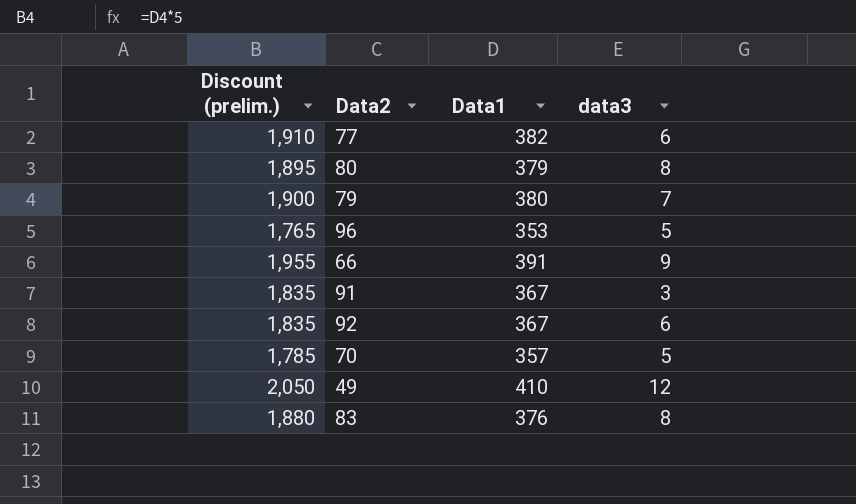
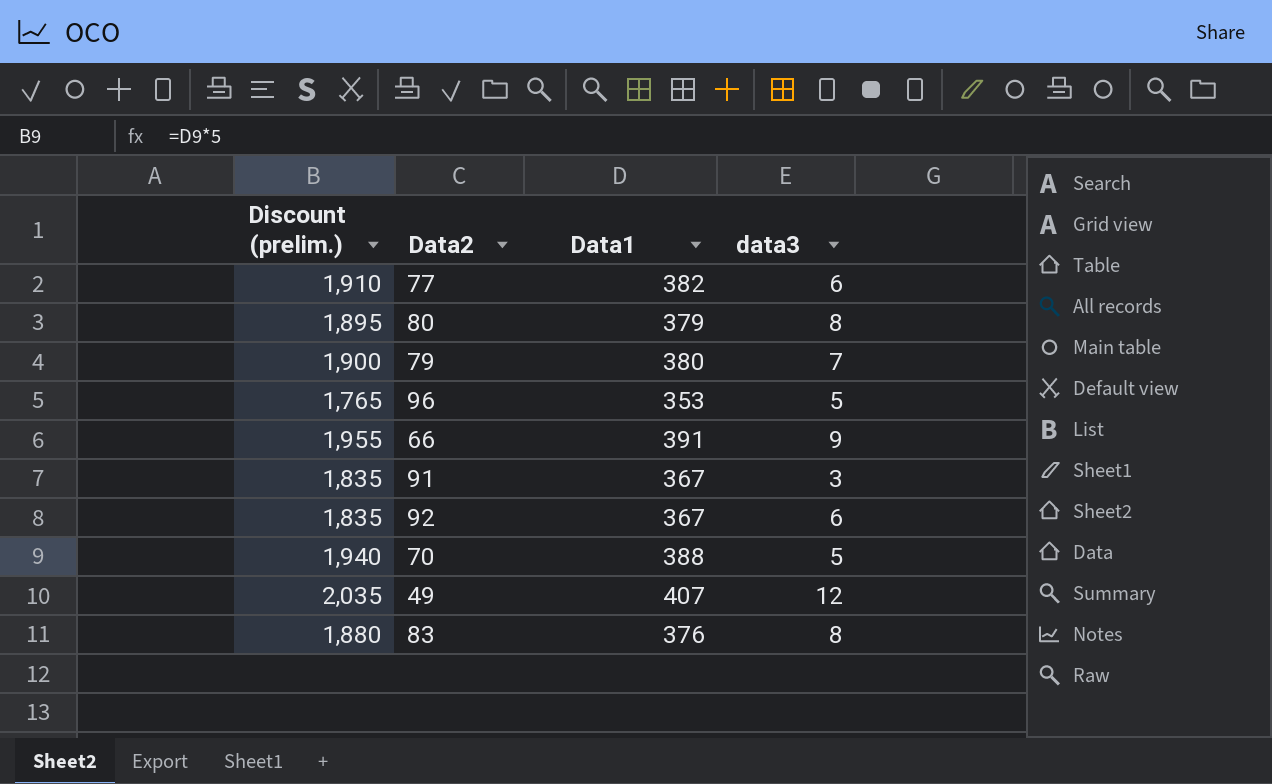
70 | Discount (prelim.): 1,785 -> 1,940
70 | Data1: 357 -> 388
49 | Discount (prelim.): 2,050 -> 2,035
49 | Data1: 410 -> 407

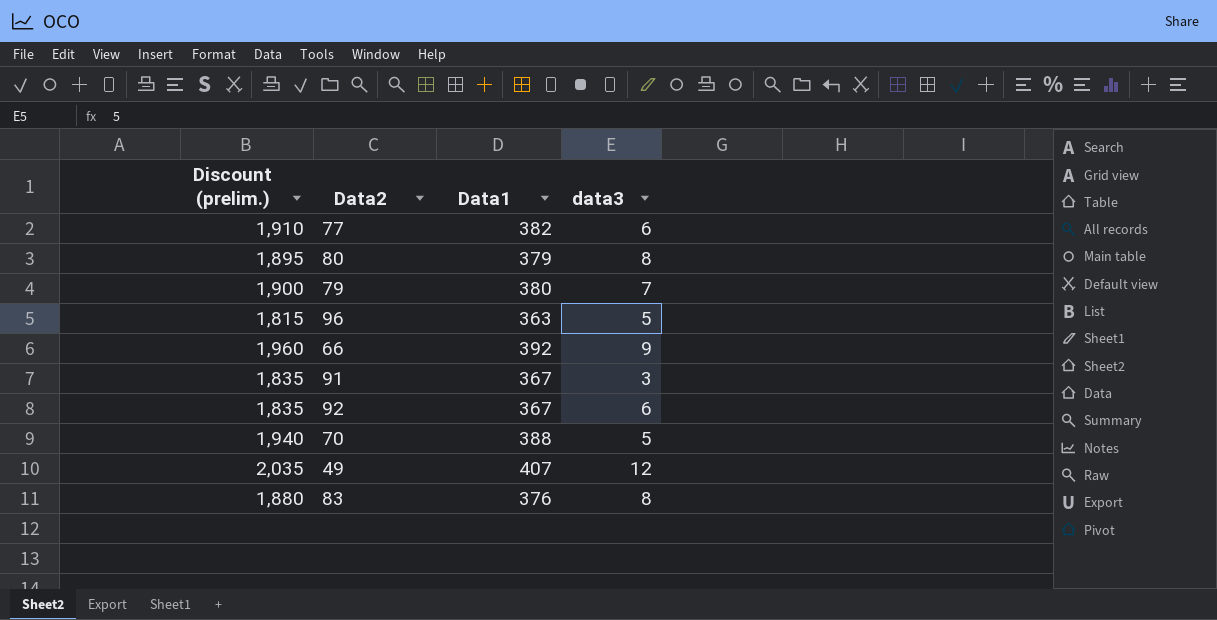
96 | Discount (prelim.): 1,765 -> 1,815
96 | Data1: 353 -> 363
66 | Discount (prelim.): 1,955 -> 1,960
66 | Data1: 391 -> 392

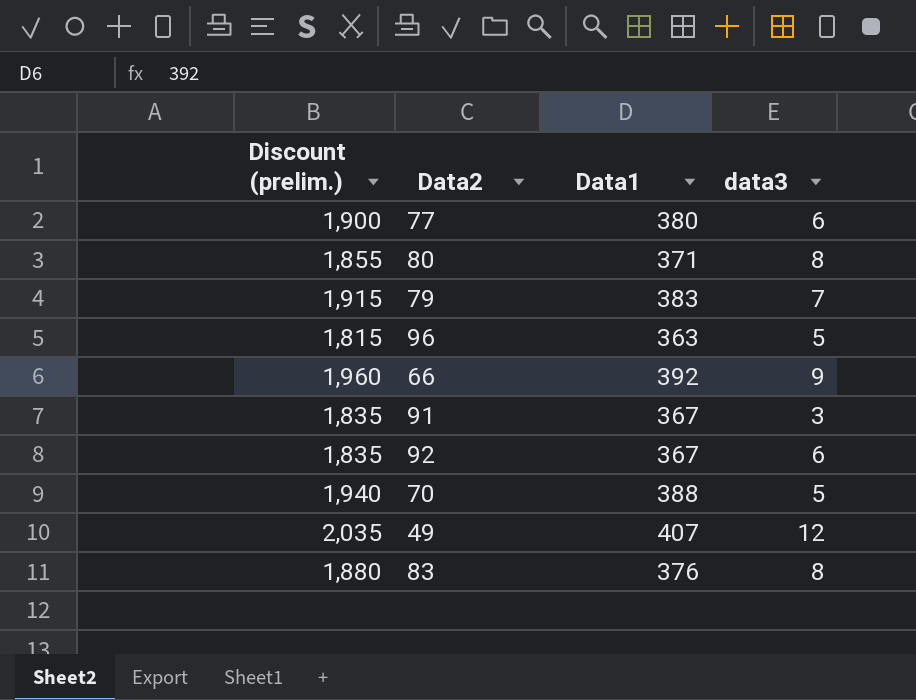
77 | Discount (prelim.): 1,910 -> 1,900
77 | Data1: 382 -> 380
80 | Discount (prelim.): 1,895 -> 1,855
80 | Data1: 379 -> 371
79 | Discount (prelim.): 1,900 -> 1,915
79 | Data1: 380 -> 383

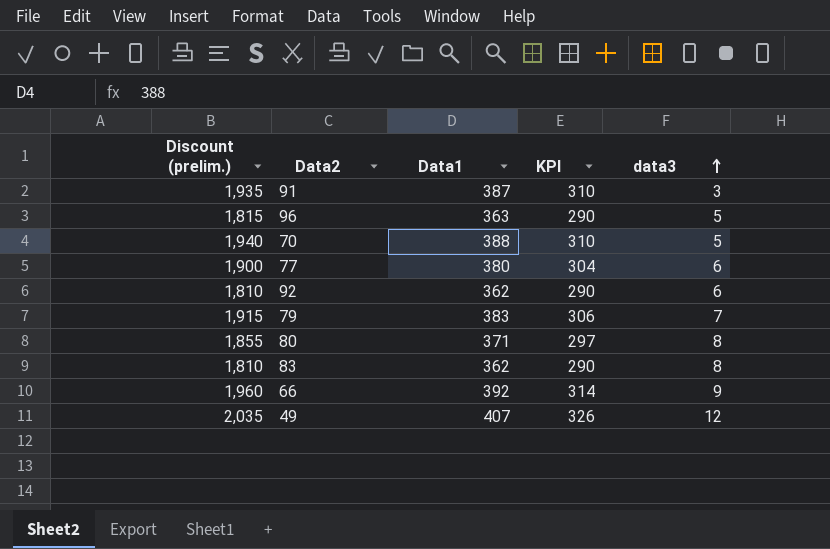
row order: none -> data3 ascending
column KPI | formula: none -> [Data1] * 0.8
91 | Discount (prelim.): 1,835 -> 1,935
91 | Data1: 367 -> 387
92 | Discount (prelim.): 1,835 -> 1,810
92 | Data1: 367 -> 362
83 | Discount (prelim.): 1,880 -> 1,810
83 | Data1: 376 -> 362

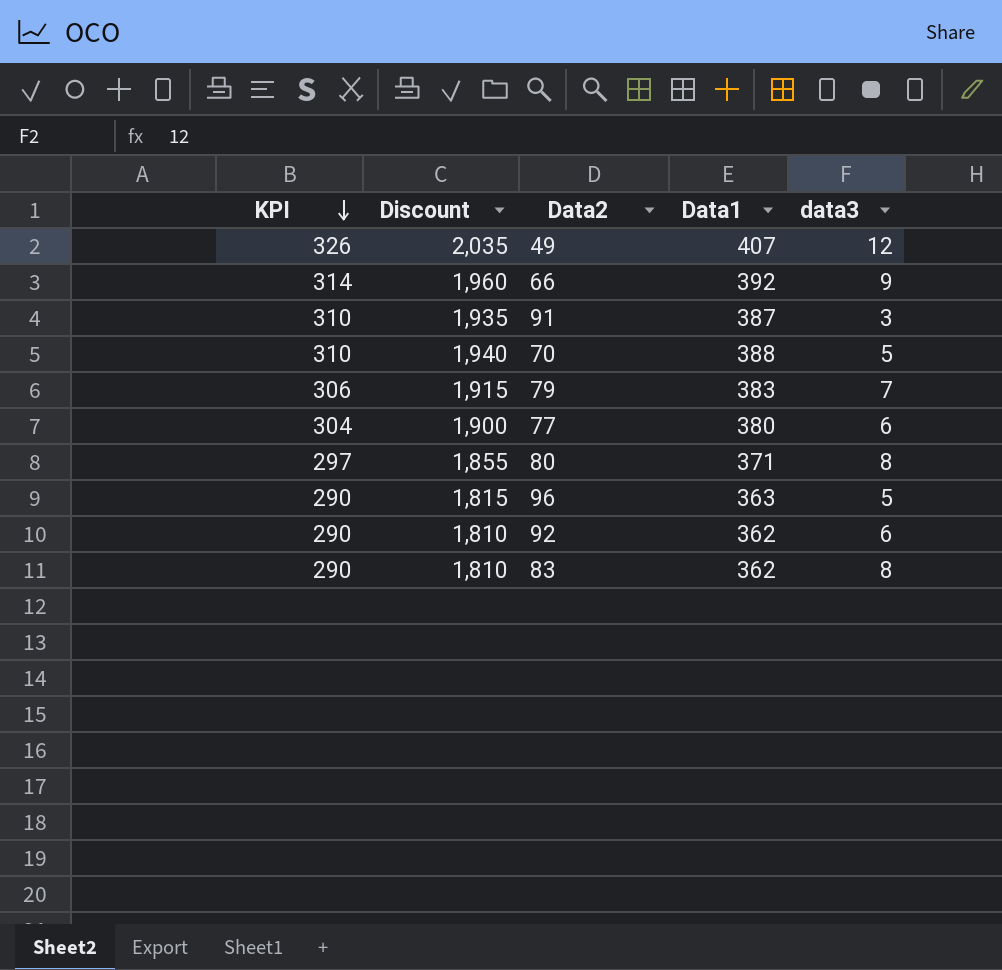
row order: data3 ascending -> KPI descending
column KPI | position: 4 -> 1
column name: Discount (prelim.) -> Discount

